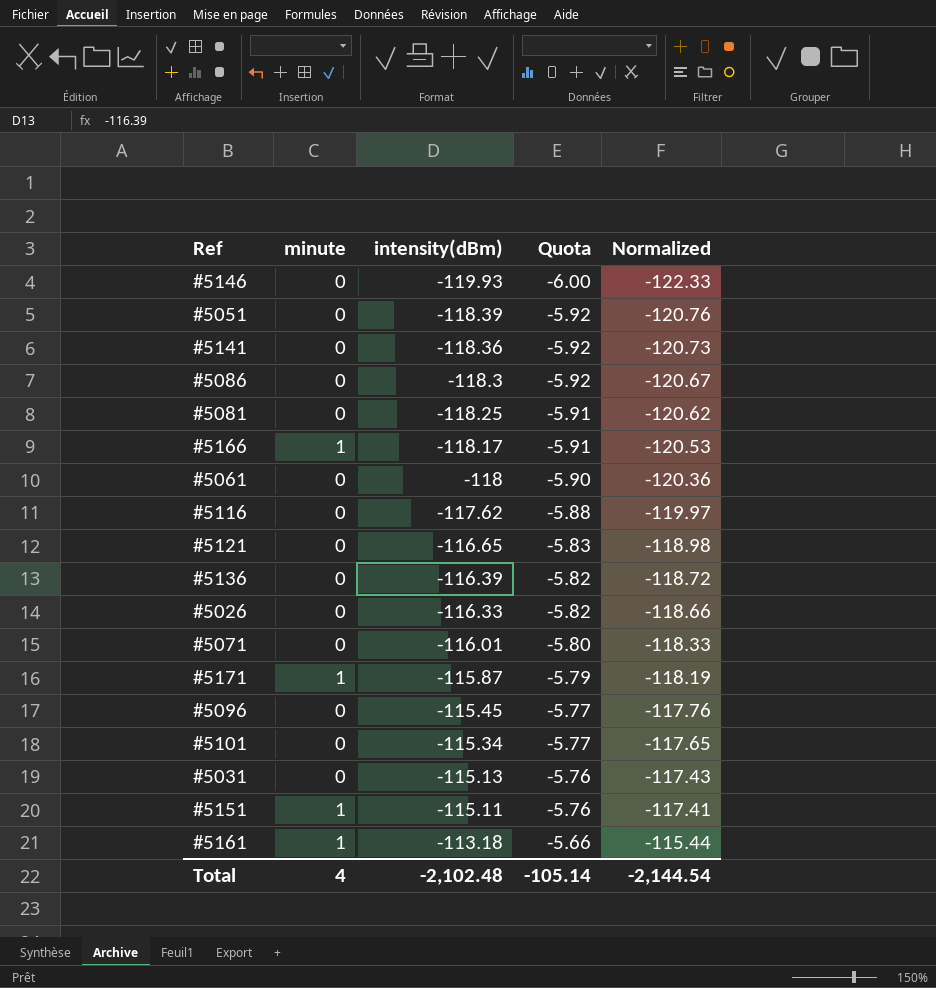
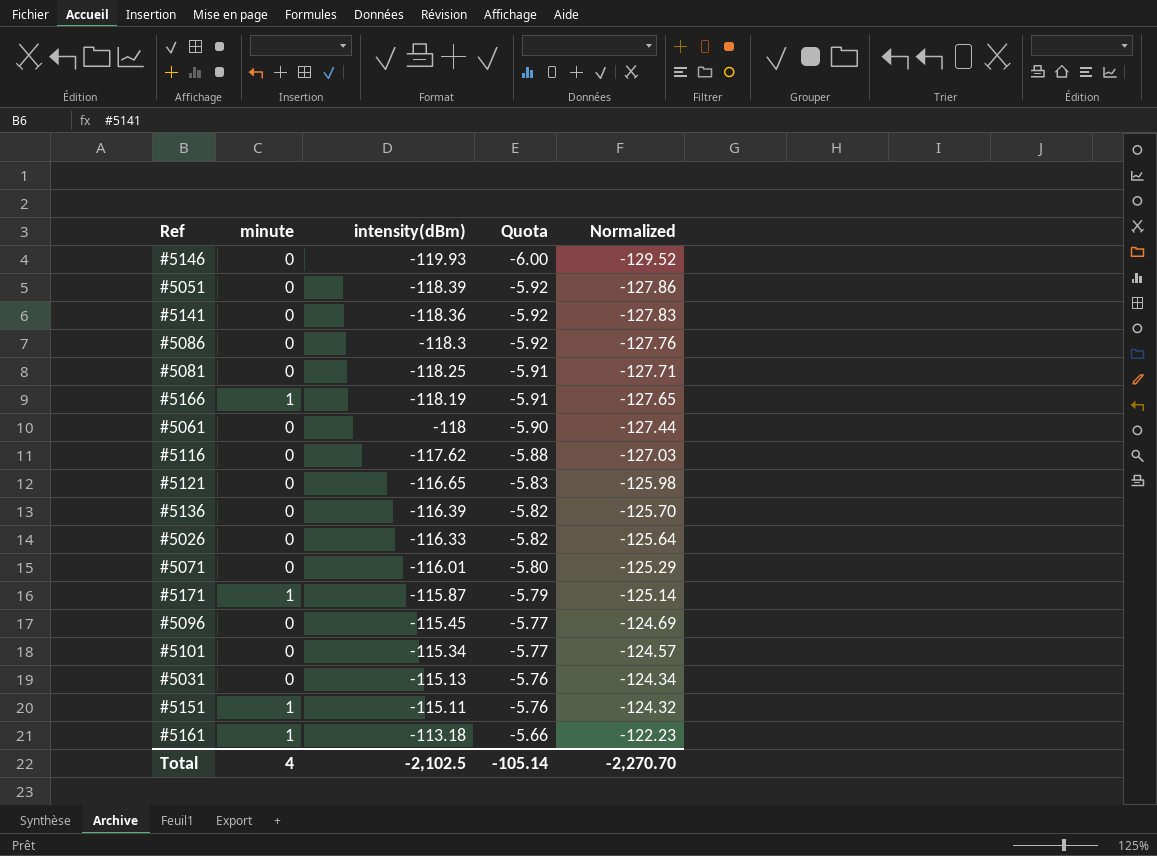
column Normalized | formula: [intensity(dBm)] * 1.02 -> [intensity(dBm)] * 1.08
#5166 | intensity(dBm): -118.17 -> -118.19
Total | intensity(dBm): -2,102.48 -> -2,102.5
Total | Normalized: -2,144.54 -> -2,270.70

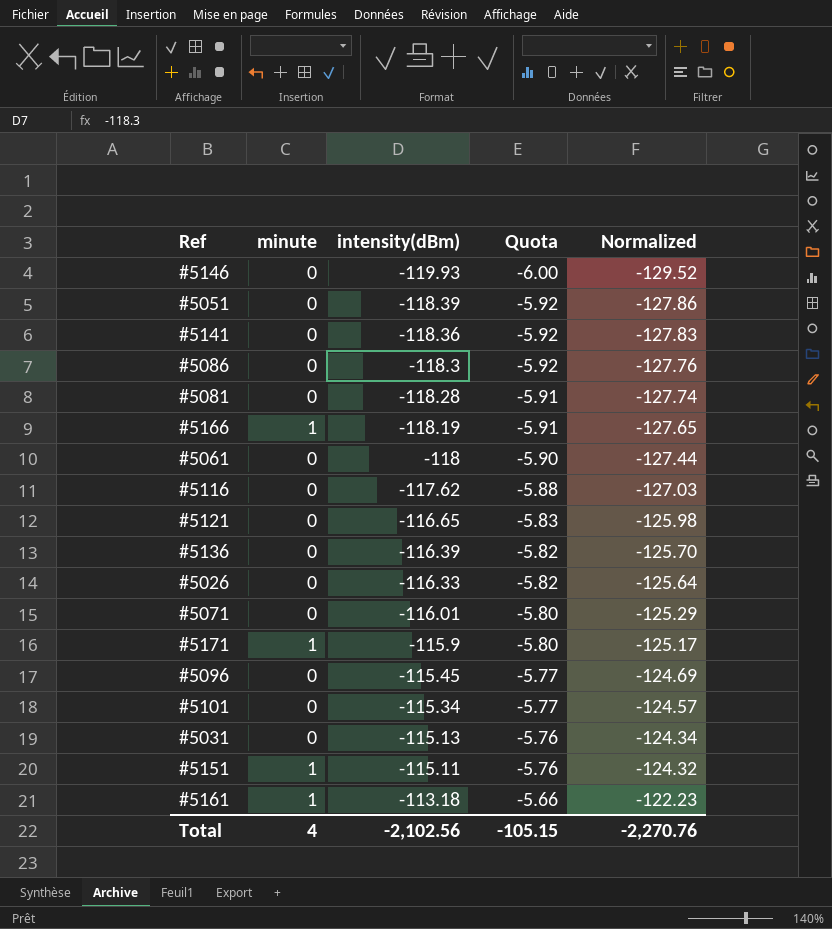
#5081 | intensity(dBm): -118.25 -> -118.28
#5081 | Normalized: -127.71 -> -127.74
#5171 | intensity(dBm): -115.87 -> -115.9
#5171 | Quota: -5.79 -> -5.80
#5171 | Normalized: -125.14 -> -125.17
Total | intensity(dBm): -2,102.5 -> -2,102.56
Total | Quota: -105.14 -> -105.15
Total | Normalized: -2,270.70 -> -2,270.76

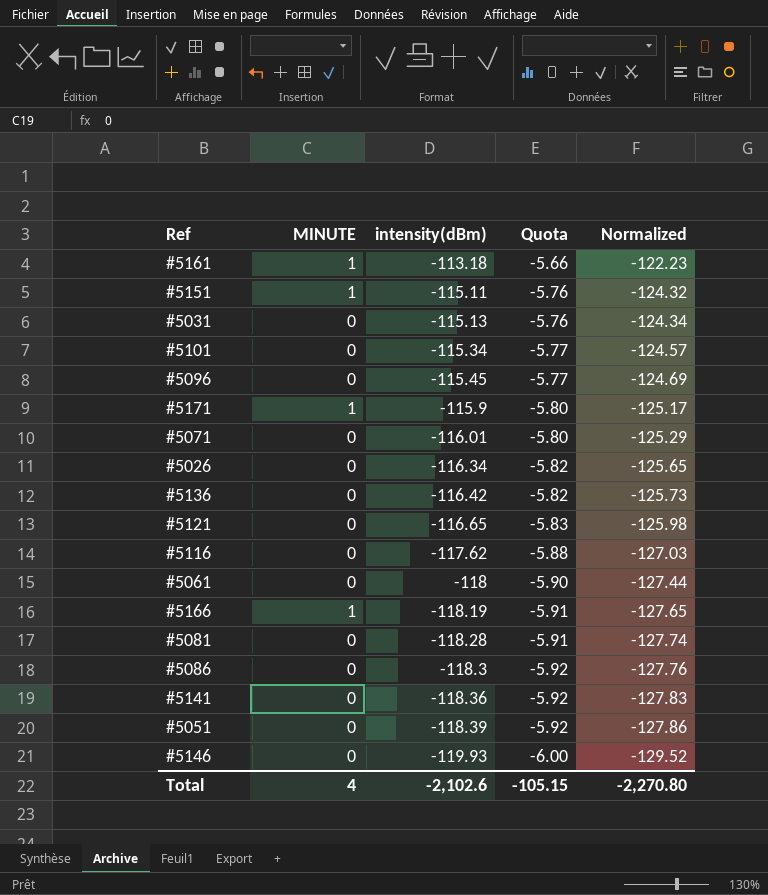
row order: intensity(dBm) ascending -> intensity(dBm) descending
column name: minute -> MINUTE
#5026 | intensity(dBm): -116.33 -> -116.34
#5026 | Normalized: -125.64 -> -125.65
#5136 | intensity(dBm): -116.39 -> -116.42
#5136 | Normalized: -125.70 -> -125.73
Total | intensity(dBm): -2,102.56 -> -2,102.6
Total | Normalized: -2,270.76 -> -2,270.80

